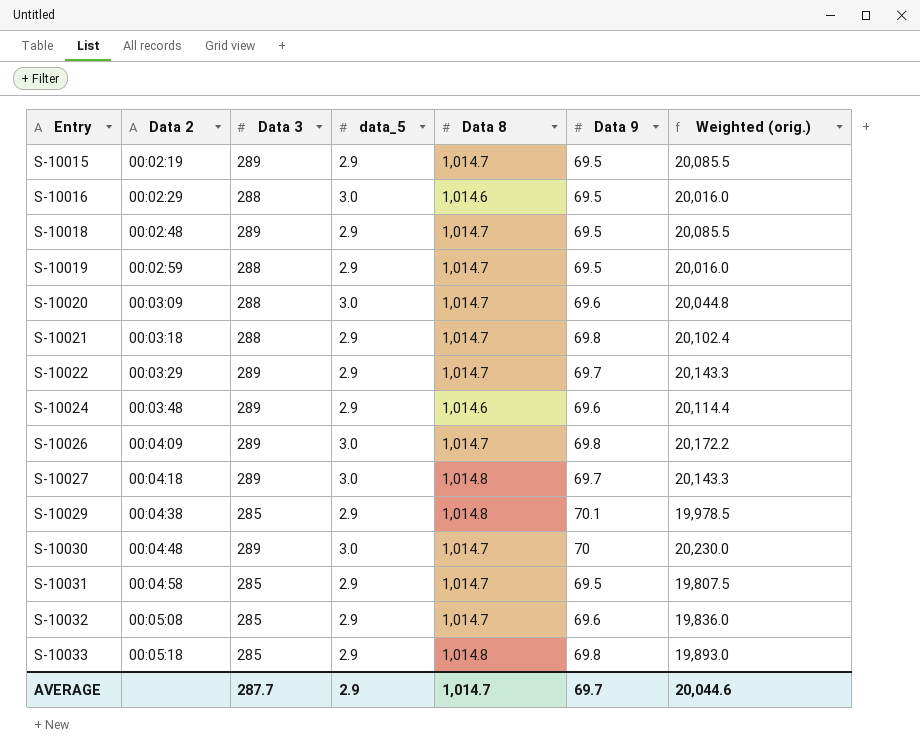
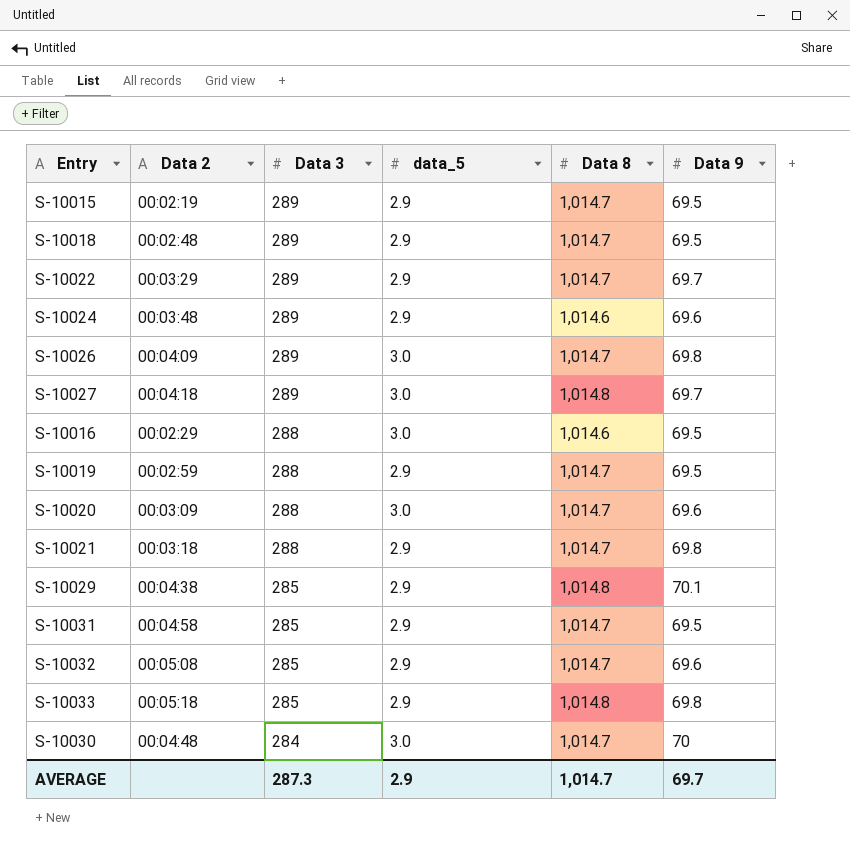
row order: Entry ascending -> Data 3 descending
column Weighted (orig.) | formula: [Data 3] * [Data 9] -> none
S-10030 | Data 3: 289 -> 284
AVERAGE | Data 3: 287.7 -> 287.3

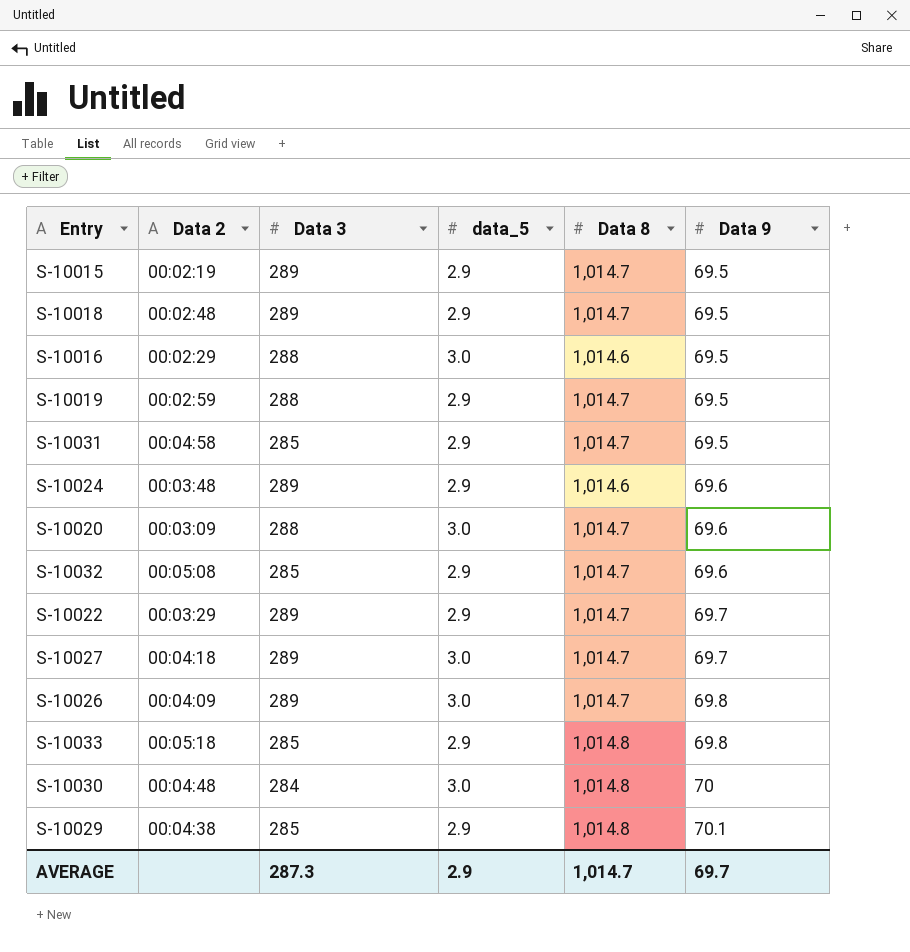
row order: Data 3 descending -> Data 9 ascending
row S-10021: 00:03:18 | 288 | 2.9 | 1,014.7 | 69.8 -> none
S-10027 | Data 8: 1,014.8 -> 1,014.7
S-10030 | Data 8: 1,014.7 -> 1,014.8

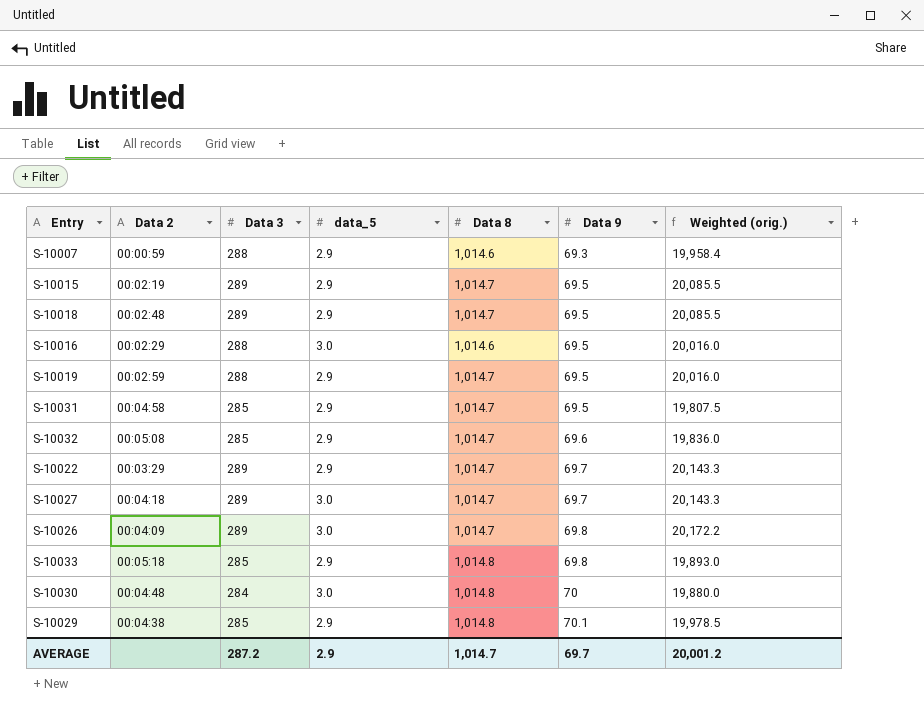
column Weighted (orig.) | formula: none -> [Data 3] * [Data 9]
row S-10024: 00:03:48 | 289 | 2.9 | 1,014.6 | 69.6 -> none
row S-10020: 00:03:09 | 288 | 3.0 | 1,014.7 | 69.6 -> none
row S-10007: none -> 00:00:59 | 288 | 2.9 | 1,014.6 | 69.3 | 19,958.4
AVERAGE | Data 3: 287.3 -> 287.2

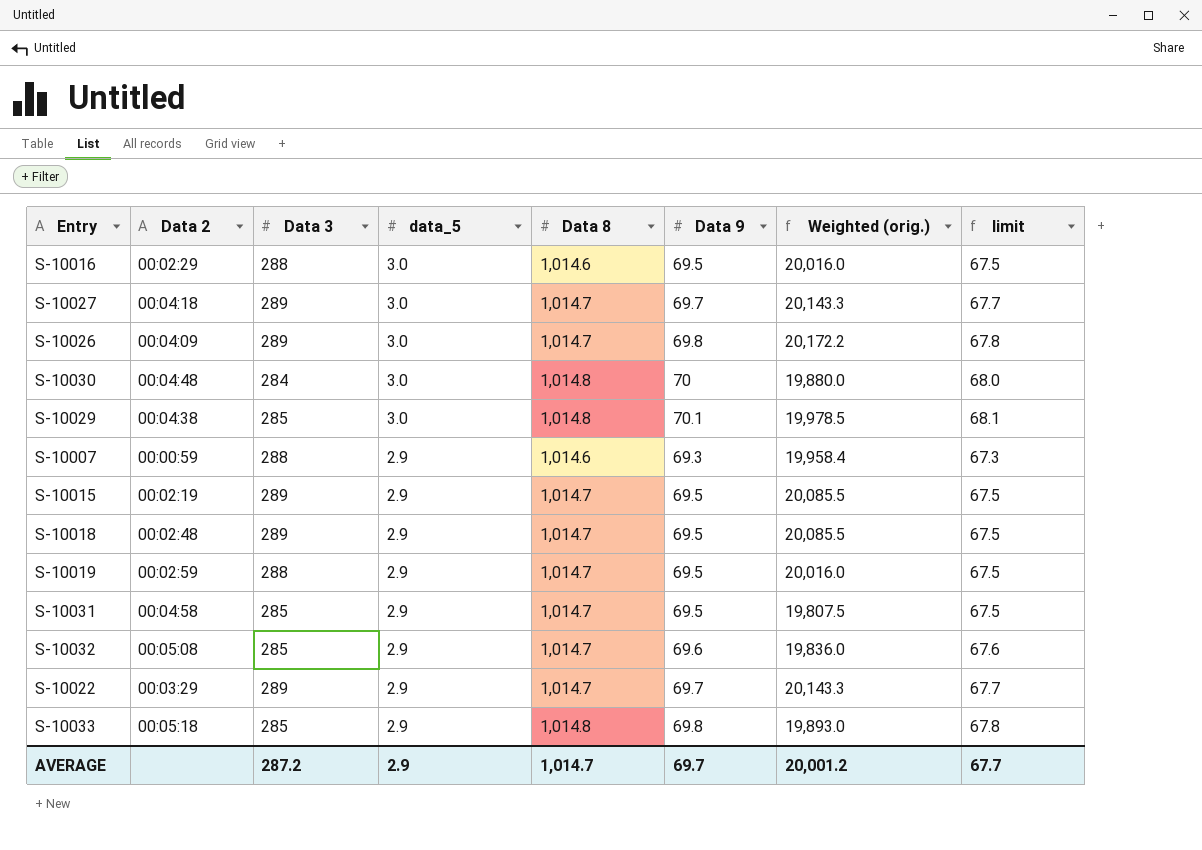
row order: Data 9 ascending -> data_5 descending
column limit | formula: none -> [Data 9] - 2
S-10029 | data_5: 2.9 -> 3.0

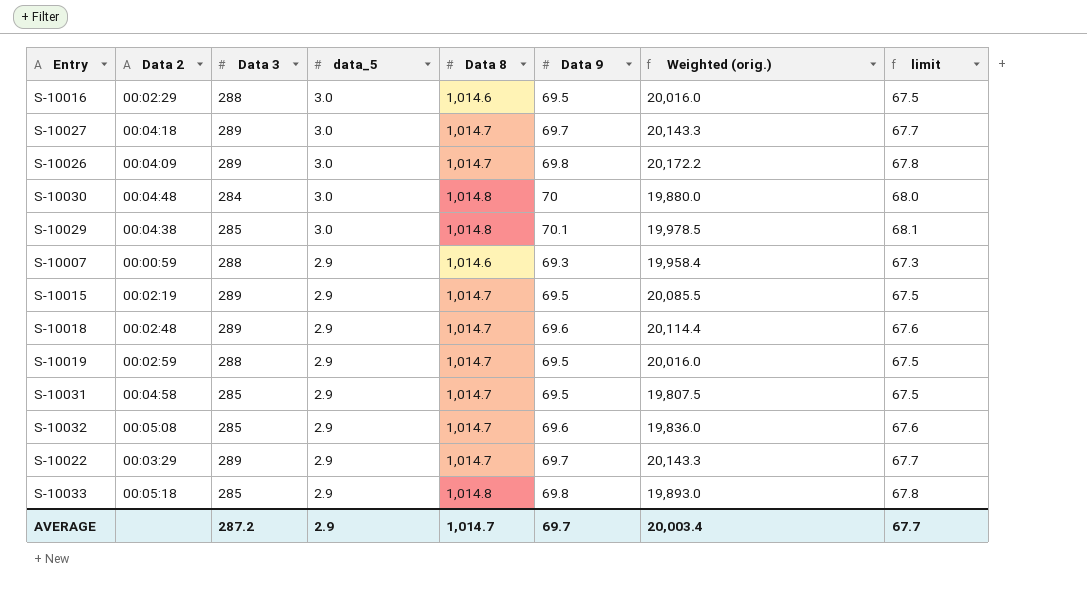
S-10018 | Data 9: 69.5 -> 69.6
S-10018 | Weighted (orig.): 20,085.5 -> 20,114.4
S-10018 | limit: 67.5 -> 67.6
AVERAGE | Weighted (orig.): 20,001.2 -> 20,003.4

